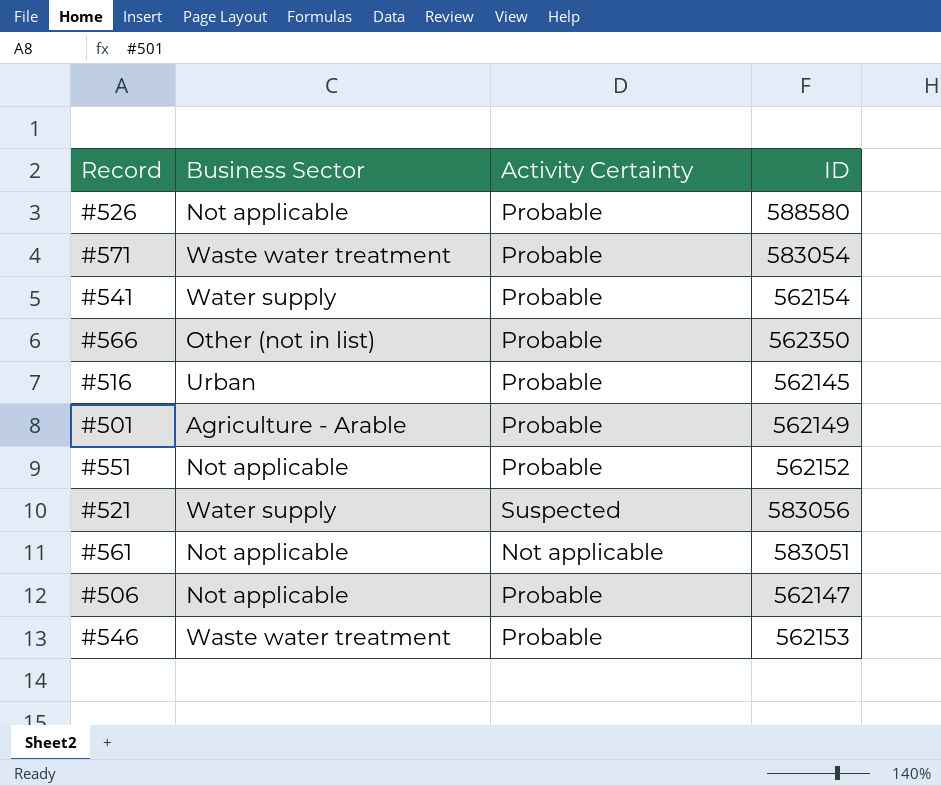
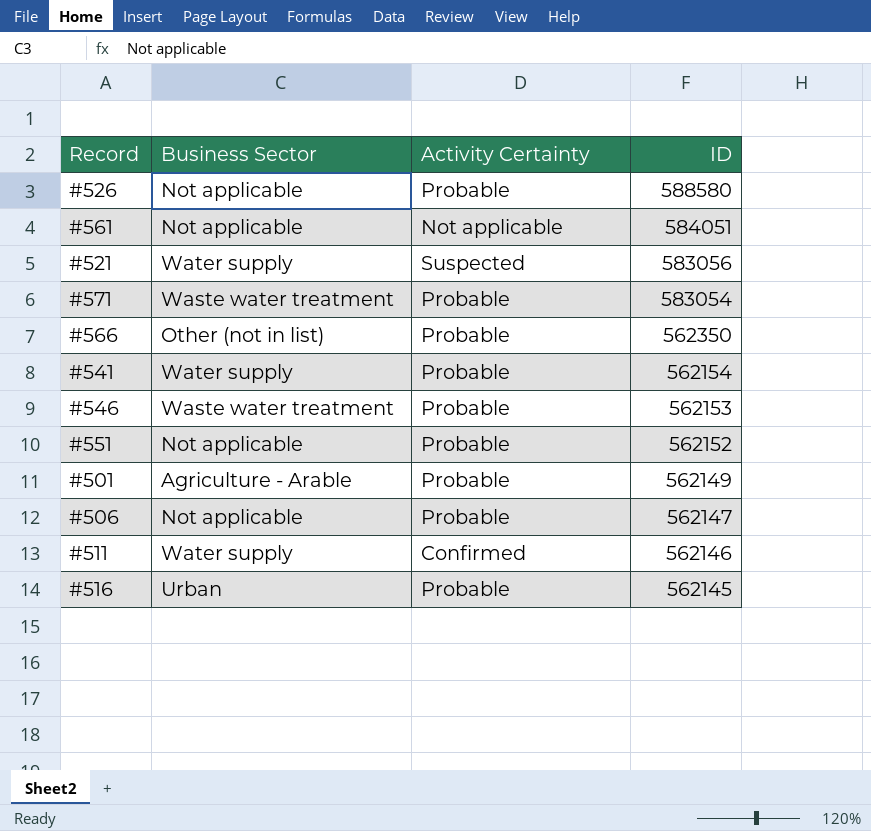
row order: none -> ID descending
#561 | ID: 583051 -> 584051
row #511: none -> Water supply | Confirmed | 562146

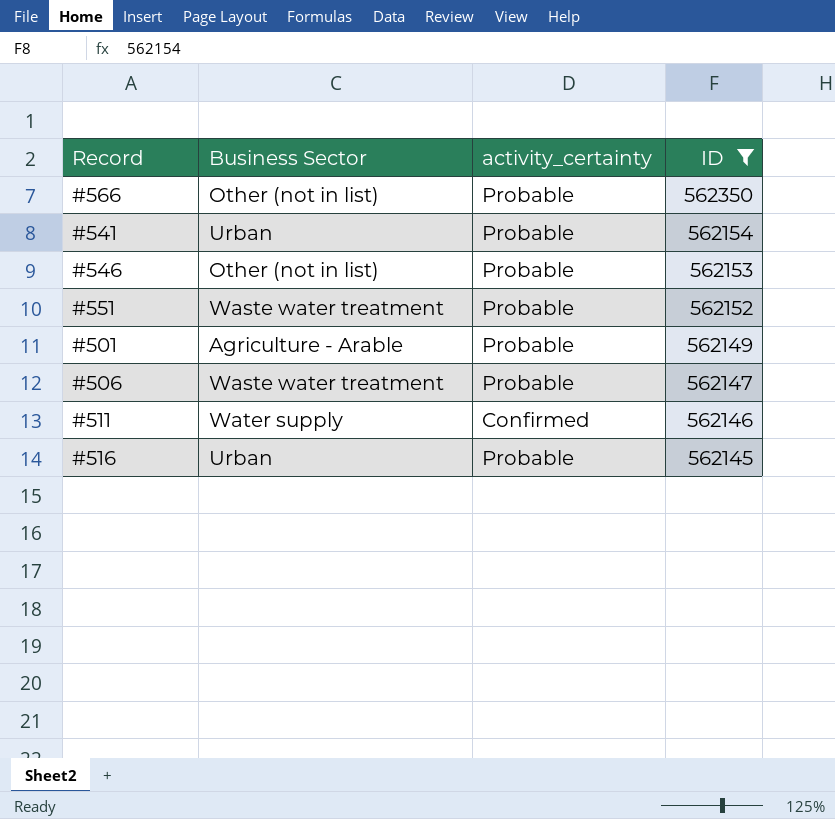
filter: none -> ID <= 562350
column name: Activity Certainty -> activity_certainty
#541 | Business Sector: Water supply -> Urban
#546 | Business Sector: Waste water treatment -> Other (not in list)
#551 | Business Sector: Not applicable -> Waste water treatment
#506 | Business Sector: Not applicable -> Waste water treatment

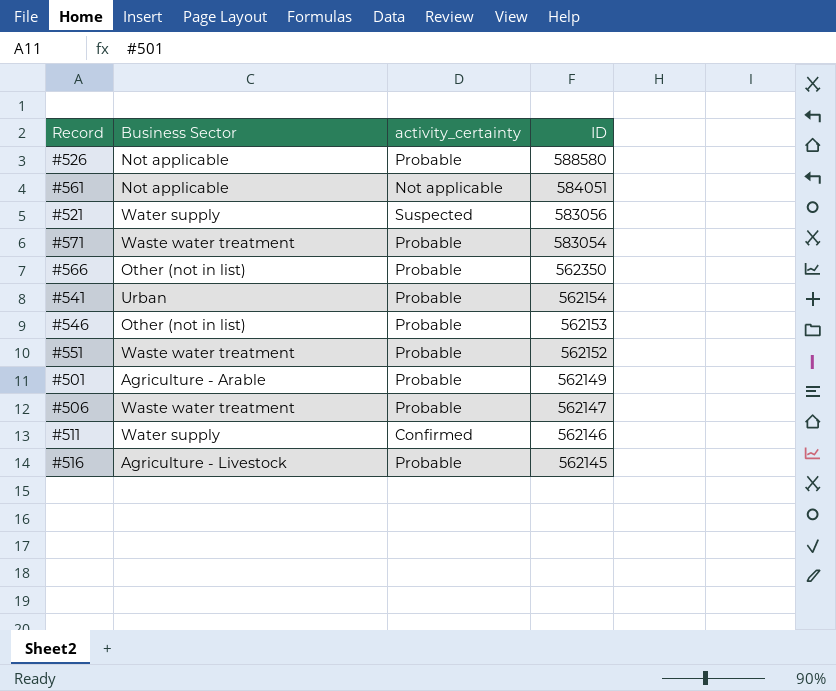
filter: ID <= 562350 -> none
#516 | Business Sector: Urban -> Agriculture - Livestock

